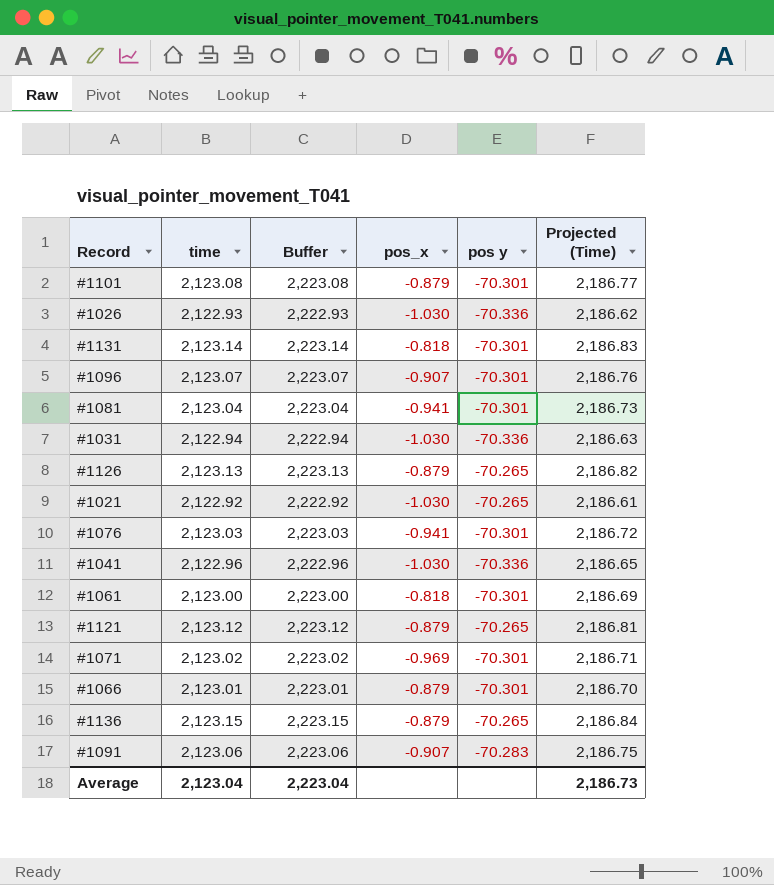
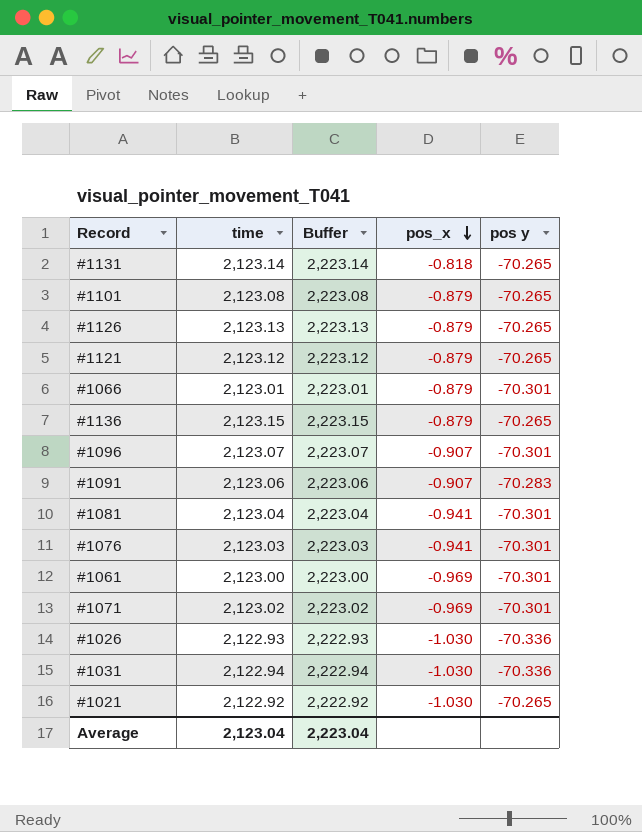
row order: none -> pos_x descending
column Projected (Time) | formula: [time] * 1.03 -> none
row #1041: 2,122.96 | 2,222.96 | -1.030 | -70.336 | 2,186.65 -> none
#1131 | pos y: -70.301 -> -70.265
#1101 | pos y: -70.301 -> -70.265
#1061 | pos_x: -0.818 -> -0.969

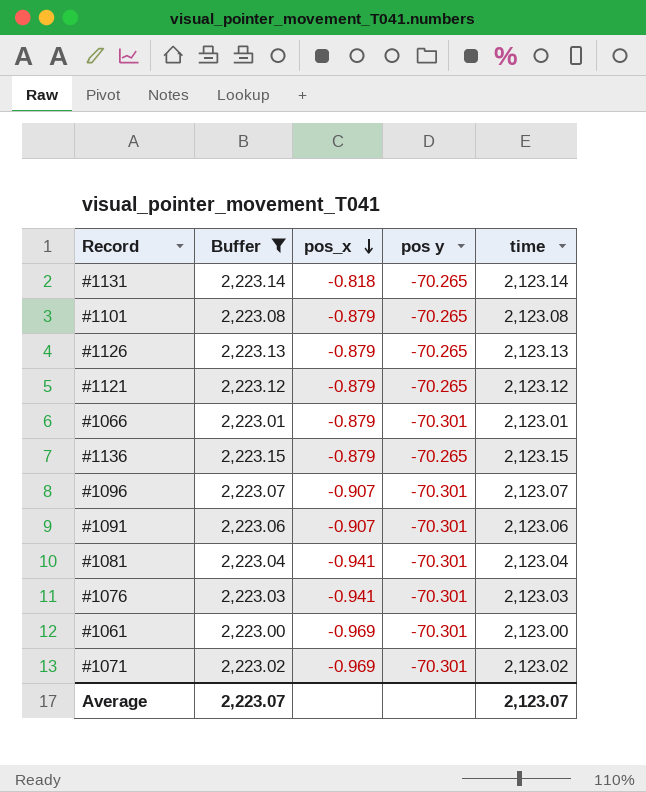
filter: none -> Buffer >= 2,223.00
column time | position: 2 -> 5
#1091 | pos y: -70.283 -> -70.301
Average | Buffer: 2,223.04 -> 2,223.07
Average | time: 2,123.04 -> 2,123.07

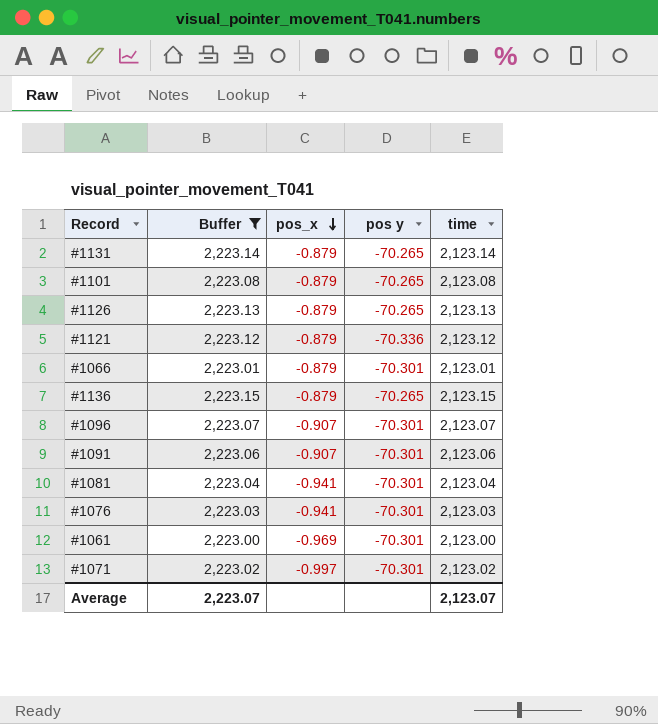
#1131 | pos_x: -0.818 -> -0.879
#1121 | pos y: -70.265 -> -70.336
#1071 | pos_x: -0.969 -> -0.997

